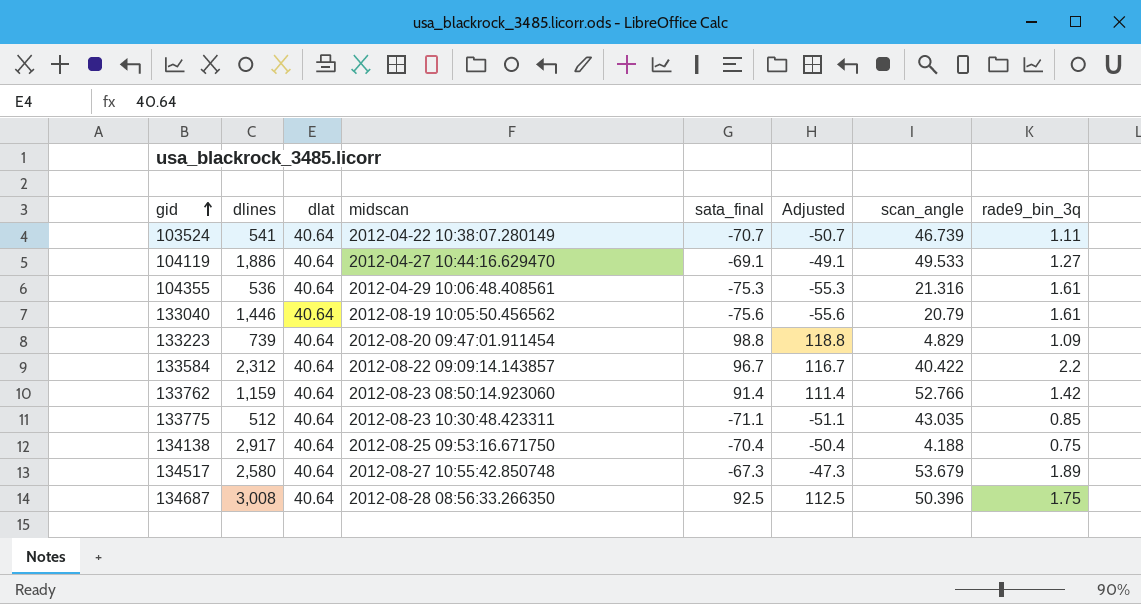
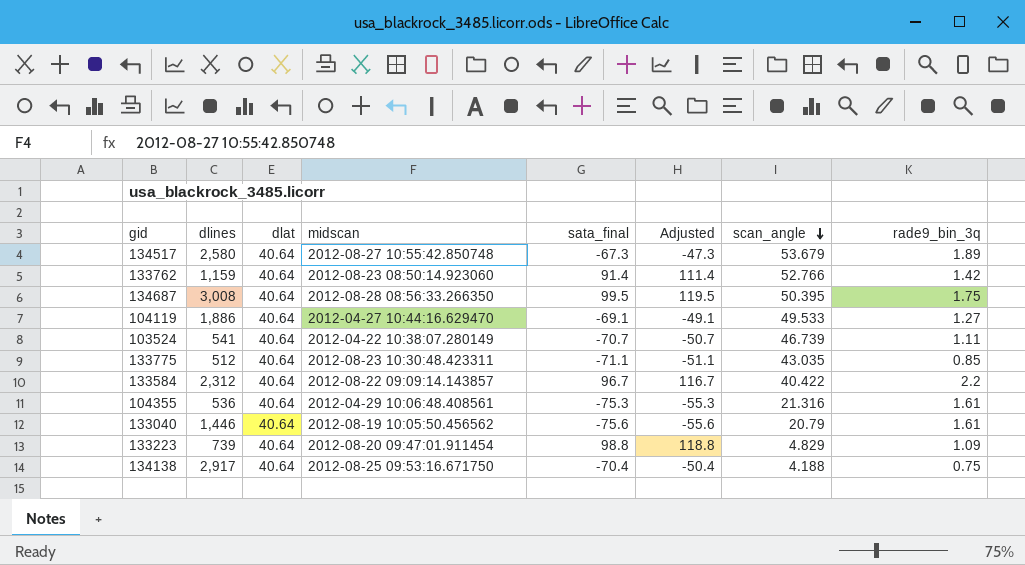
row order: gid ascending -> scan_angle descending
134687 | sata_final: 92.5 -> 99.5
134687 | Adjusted: 112.5 -> 119.5
134687 | scan_angle: 50.396 -> 50.395

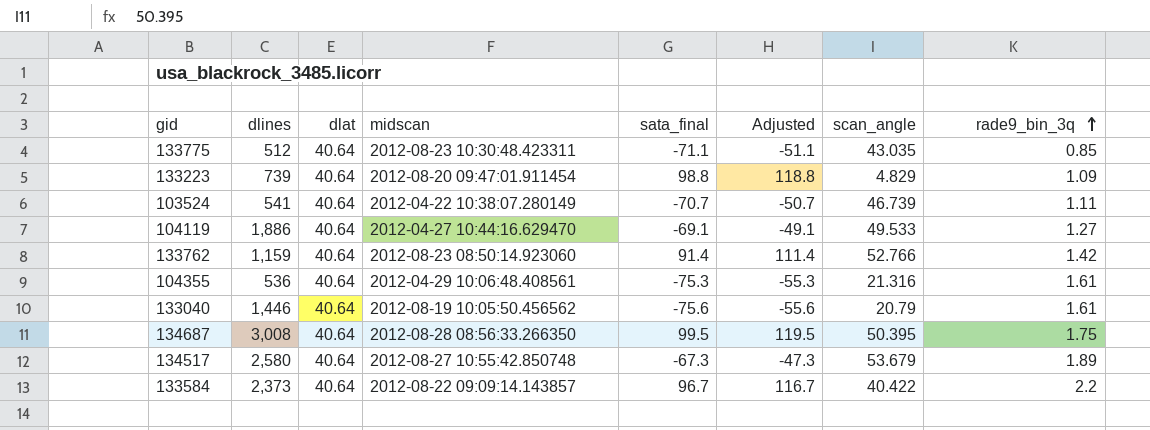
row order: scan_angle descending -> rade9_bin_3q ascending
row 134138: 2,917 | 40.64 | 2012-08-25 09:53:16.671750 | -70.4 | -50.4 | 4.188 | 0.75 -> none
133584 | dlines: 2,312 -> 2,373

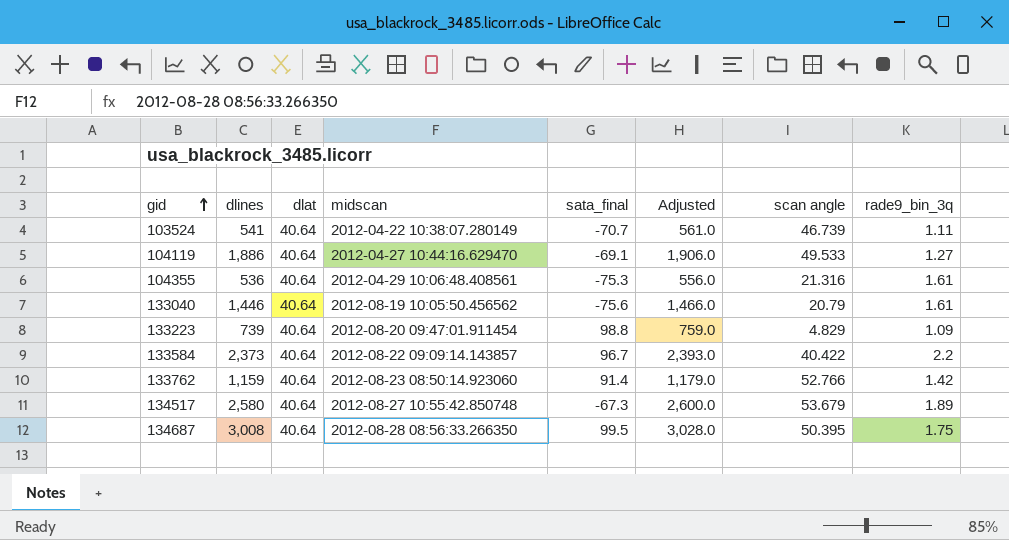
row order: rade9_bin_3q ascending -> gid ascending
column Adjusted | formula: [sata_final] + 20 -> [dlines] + 20
column name: scan_angle -> scan angle
row 133775: 512 | 40.64 | 2012-08-23 10:30:48.423311 | -71.1 | -51.1 | 43.035 | 0.85 -> none

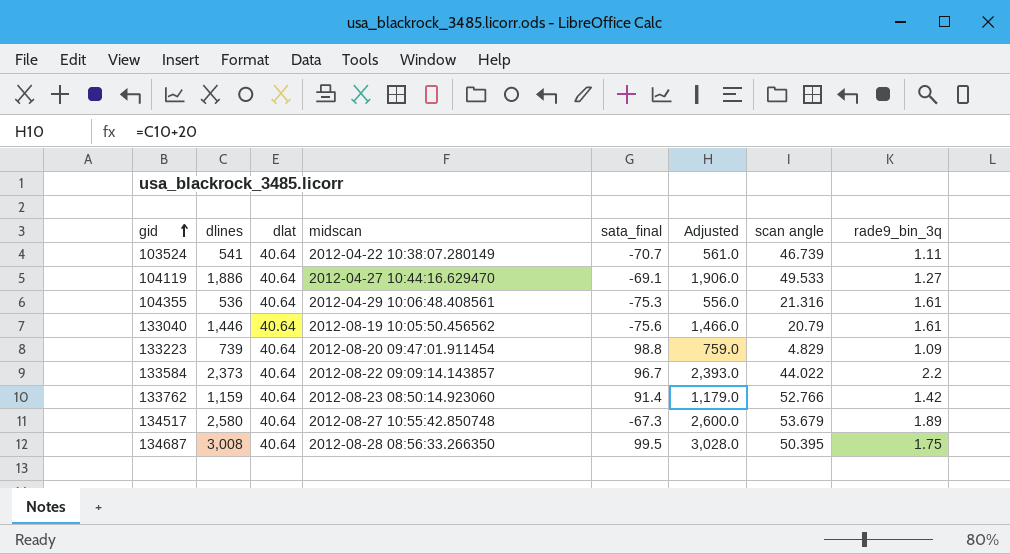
133584 | scan angle: 40.422 -> 44.022

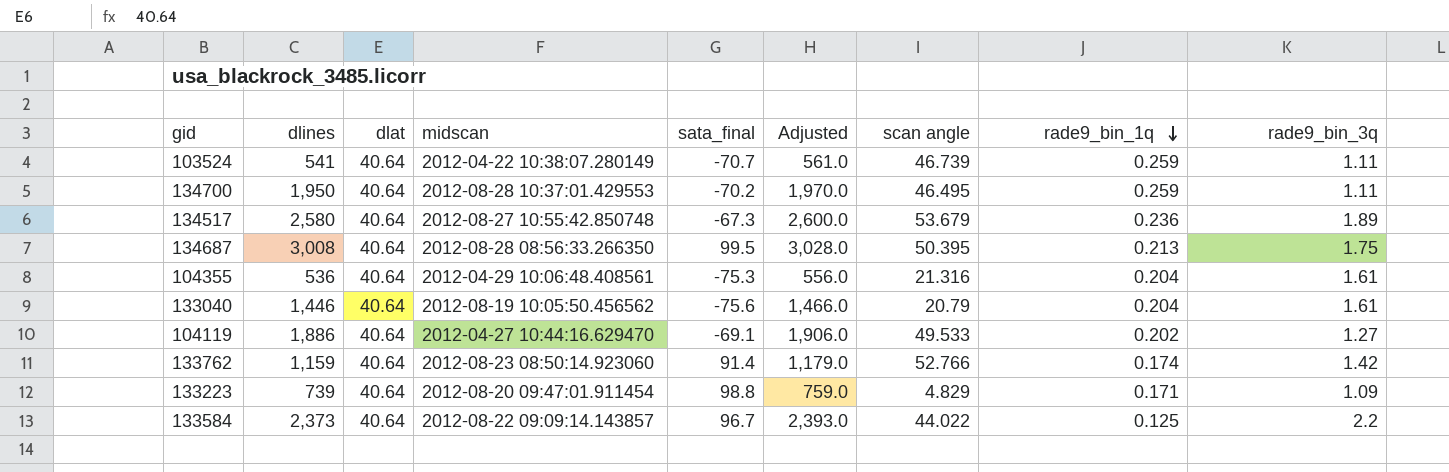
row order: gid ascending -> rade9_bin_1q descending
column rade9_bin_1q | position: none -> 8
row 134700: none -> 1,950 | 40.64 | 2012-08-28 10:37:01.429553 | -70.2 | 1,970.0 | 46.495 | 0.259 | 1.11

